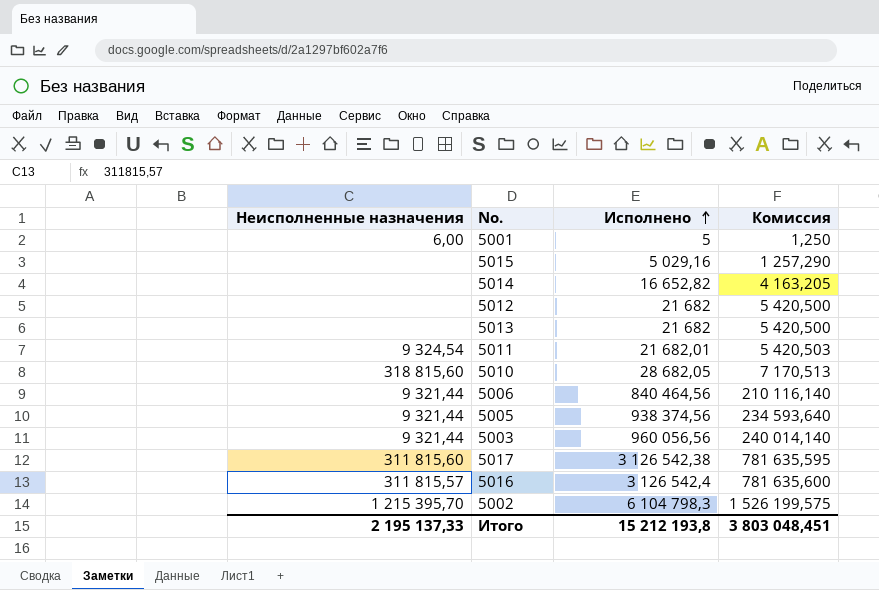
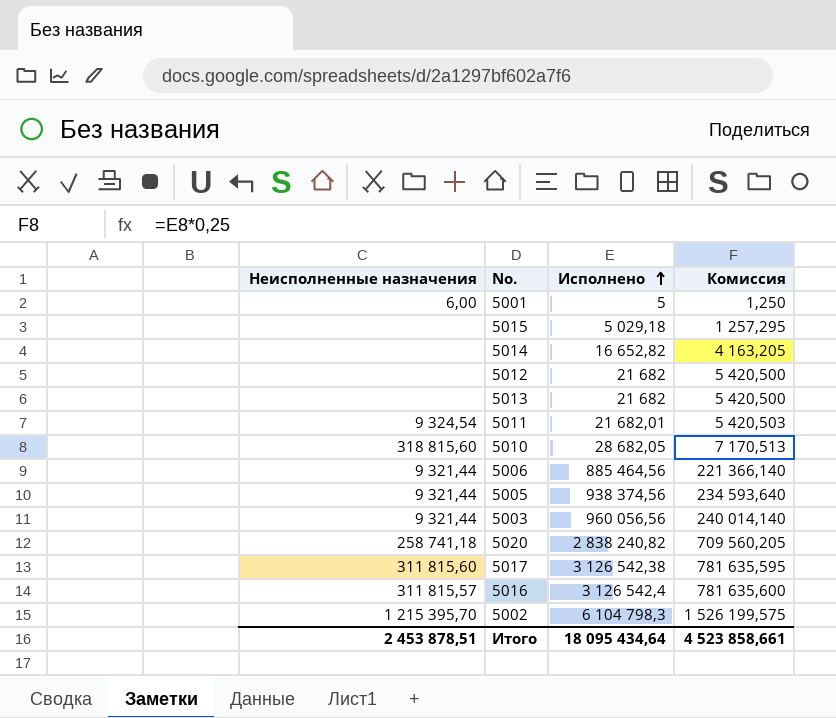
5015 | Исполнено: 5 029,16 -> 5 029,18
5015 | Комиссия: 1 257,290 -> 1 257,295
5006 | Исполнено: 840 464,56 -> 885 464,56
5006 | Комиссия: 210 116,140 -> 221 366,140
row 5020: none -> 258 741,18 | 2 838 240,82 | 709 560,205
Итого | Неисполненные назначения: 2 195 137,33 -> 2 453 878,51
Итого | Исполнено: 15 212 193,8 -> 18 095 434,64
Итого | Комиссия: 3 803 048,451 -> 4 523 858,661

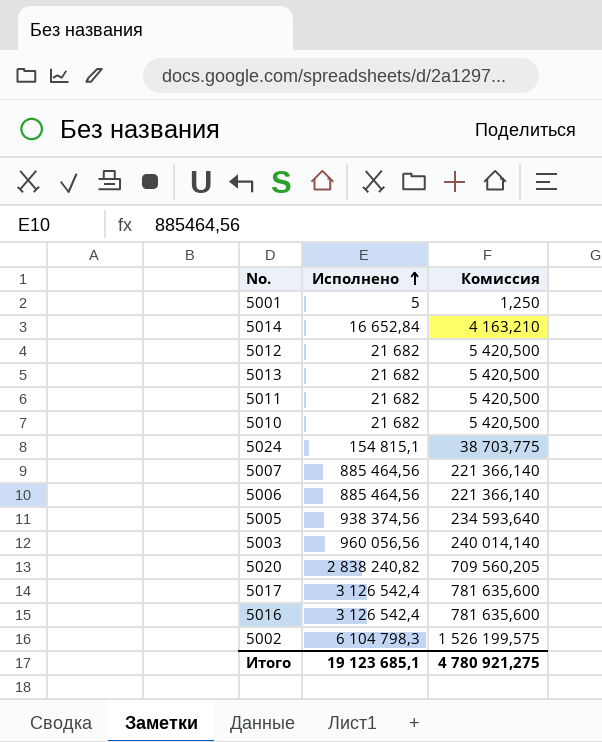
column Неисполненные назначения | position: 1 -> none
row 5015: none | 5 029,18 | 1 257,295 -> none
5014 | Исполнено: 16 652,82 -> 16 652,84
5014 | Комиссия: 4 163,205 -> 4 163,210
5011 | Исполнено: 21 682,01 -> 21 682
5011 | Комиссия: 5 420,503 -> 5 420,500
5010 | Исполнено: 28 682,05 -> 21 682
5010 | Комиссия: 7 170,513 -> 5 420,500
row 5024: none -> 154 815,1 | 38 703,775
row 5007: none -> 885 464,56 | 221 366,140
5017 | Исполнено: 3 126 542,38 -> 3 126 542,4
5017 | Комиссия: 781 635,595 -> 781 635,600
Итого | Исполнено: 18 095 434,64 -> 19 123 685,1
Итого | Комиссия: 4 523 858,661 -> 4 780 921,275

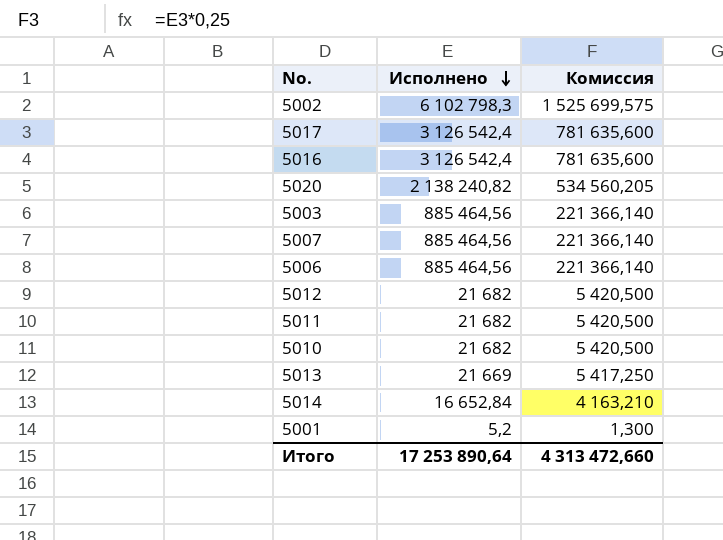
row order: Исполнено ascending -> Исполнено descending
row 5024: 154 815,1 | 38 703,775 -> none
row 5005: 938 374,56 | 234 593,640 -> none
5002 | Исполнено: 6 104 798,3 -> 6 102 798,3
5002 | Комиссия: 1 526 199,575 -> 1 525 699,575
5020 | Исполнено: 2 838 240,82 -> 2 138 240,82
5020 | Комиссия: 709 560,205 -> 534 560,205
5003 | Исполнено: 960 056,56 -> 885 464,56
5003 | Комиссия: 240 014,140 -> 221 366,140
5013 | Исполнено: 21 682 -> 21 669
5013 | Комиссия: 5 420,500 -> 5 417,250
5001 | Исполнено: 5 -> 5,2
5001 | Комиссия: 1,250 -> 1,300
Итого | Исполнено: 19 123 685,1 -> 17 253 890,64
Итого | Комиссия: 4 780 921,275 -> 4 313 472,660

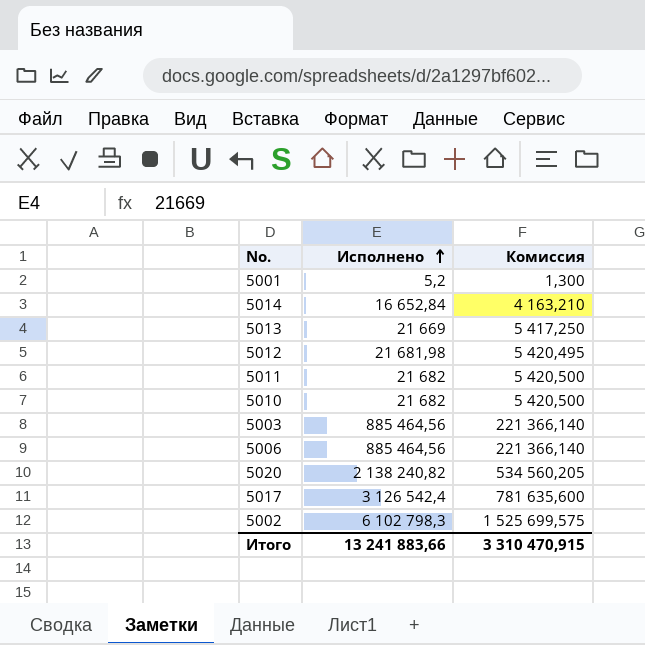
row order: Исполнено descending -> Исполнено ascending
row 5016: 3 126 542,4 | 781 635,600 -> none
row 5007: 885 464,56 | 221 366,140 -> none
5012 | Исполнено: 21 682 -> 21 681,98
5012 | Комиссия: 5 420,500 -> 5 420,495
Итого | Исполнено: 17 253 890,64 -> 13 241 883,66
Итого | Комиссия: 4 313 472,660 -> 3 310 470,915

